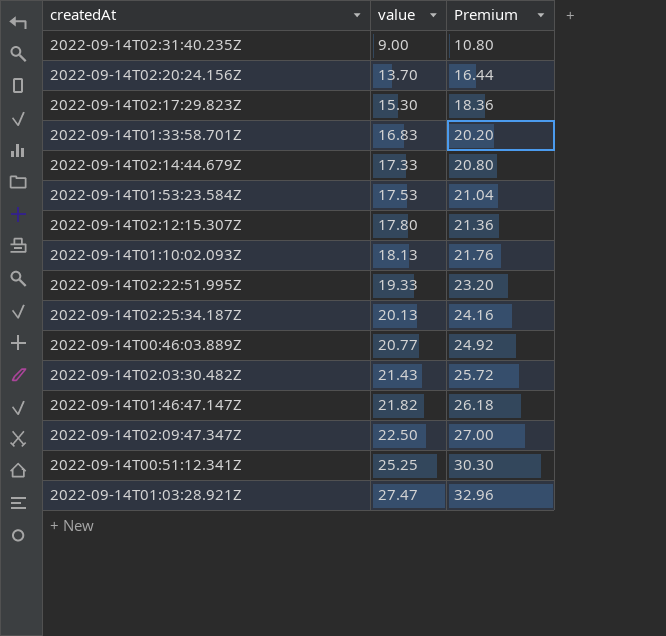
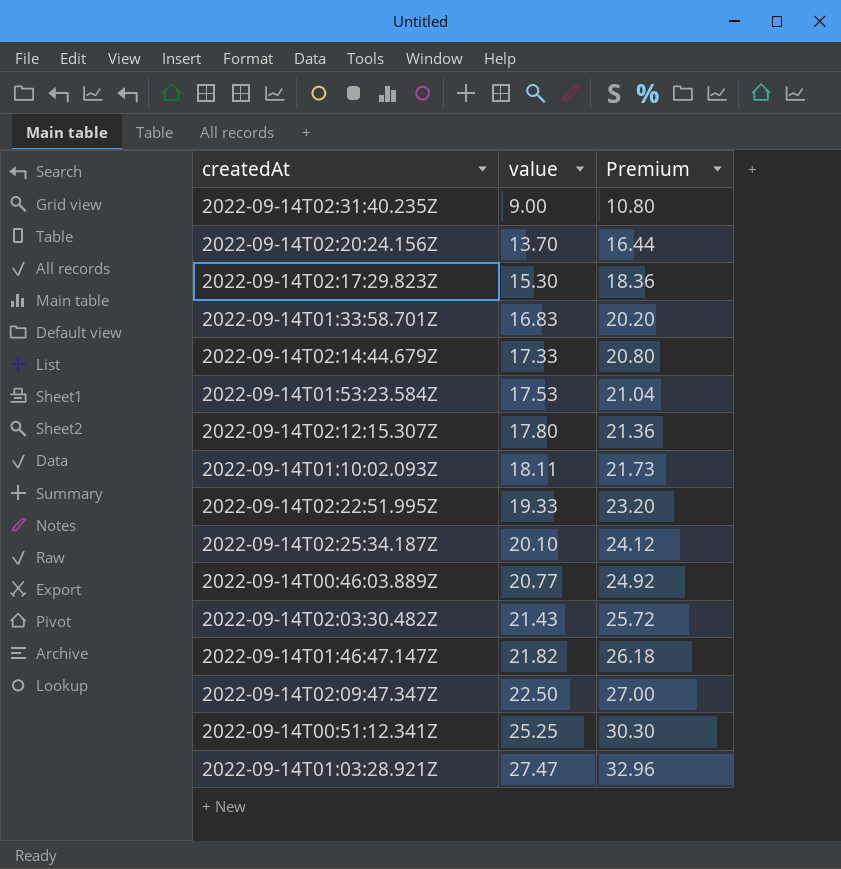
2022-09-14T01:10:02.093Z | value: 18.13 -> 18.11
2022-09-14T01:10:02.093Z | Premium: 21.76 -> 21.73
2022-09-14T02:25:34.187Z | value: 20.13 -> 20.10
2022-09-14T02:25:34.187Z | Premium: 24.16 -> 24.12

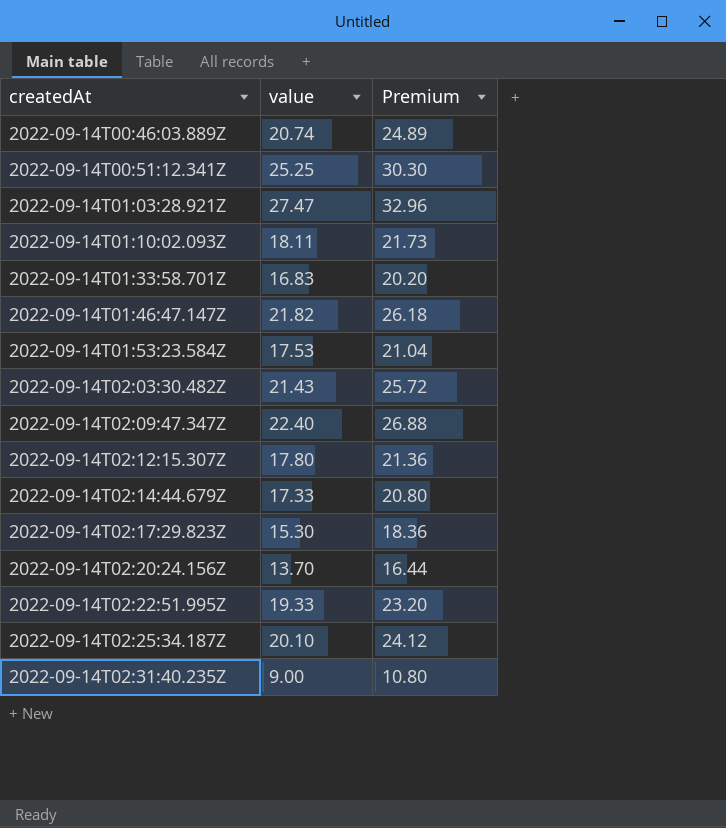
row order: value ascending -> createdAt ascending
2022-09-14T00:46:03.889Z | value: 20.77 -> 20.74
2022-09-14T00:46:03.889Z | Premium: 24.92 -> 24.89
2022-09-14T02:09:47.347Z | value: 22.50 -> 22.40
2022-09-14T02:09:47.347Z | Premium: 27.00 -> 26.88

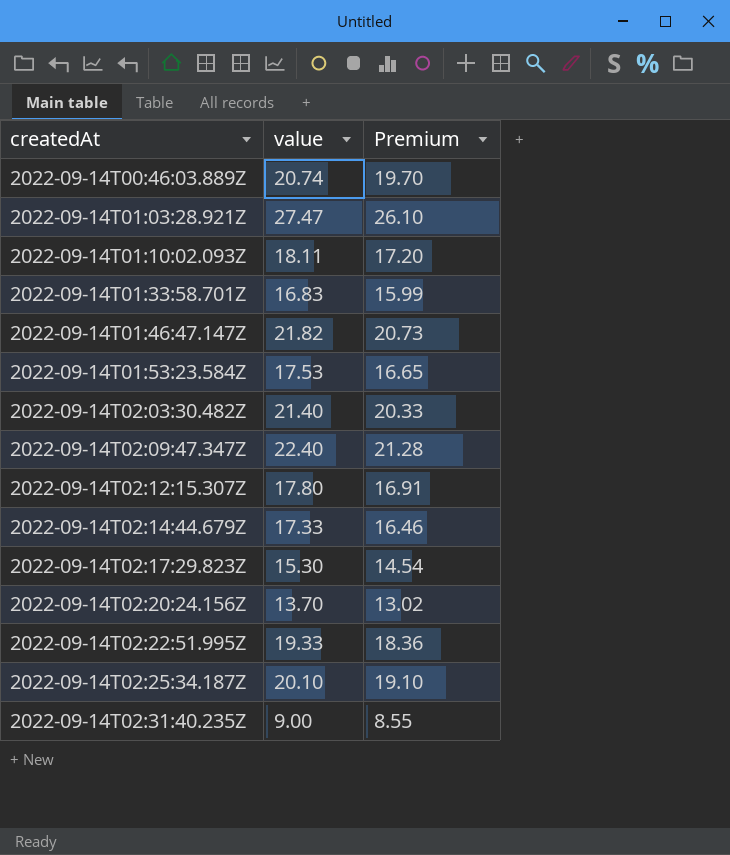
column Premium | formula: [value] * 1.2 -> [value] * 0.95
row 2022-09-14T00:51:12.341Z: 25.25 | 30.30 -> none
2022-09-14T02:03:30.482Z | value: 21.43 -> 21.40

